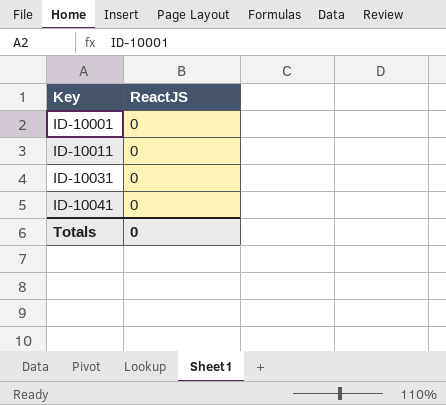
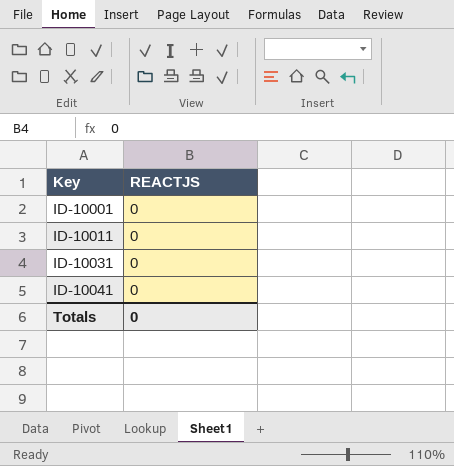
column name: ReactJS -> REACTJS

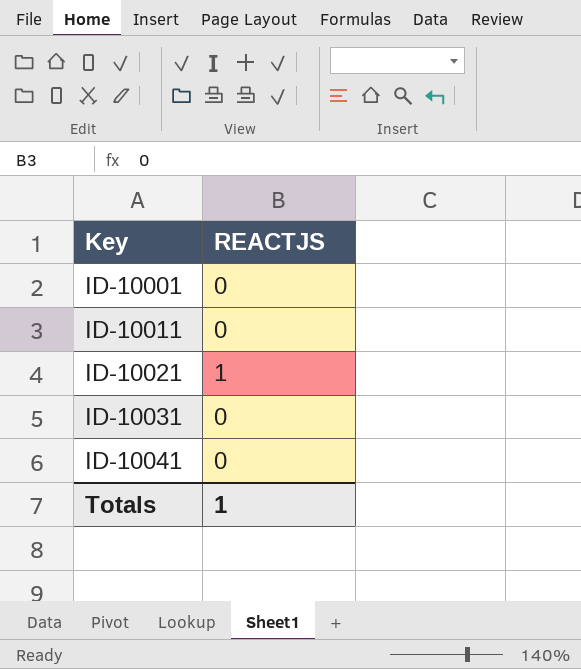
row ID-10021: none -> 1
Totals | REACTJS: 0 -> 1

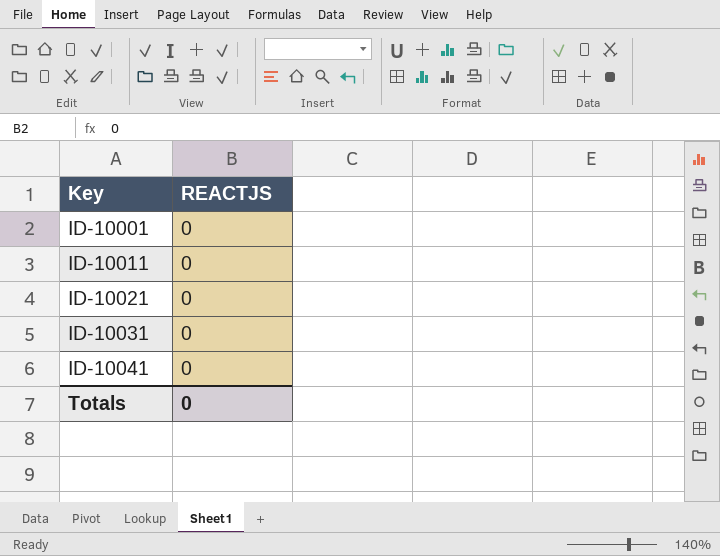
ID-10021 | REACTJS: 1 -> 0
Totals | REACTJS: 1 -> 0

